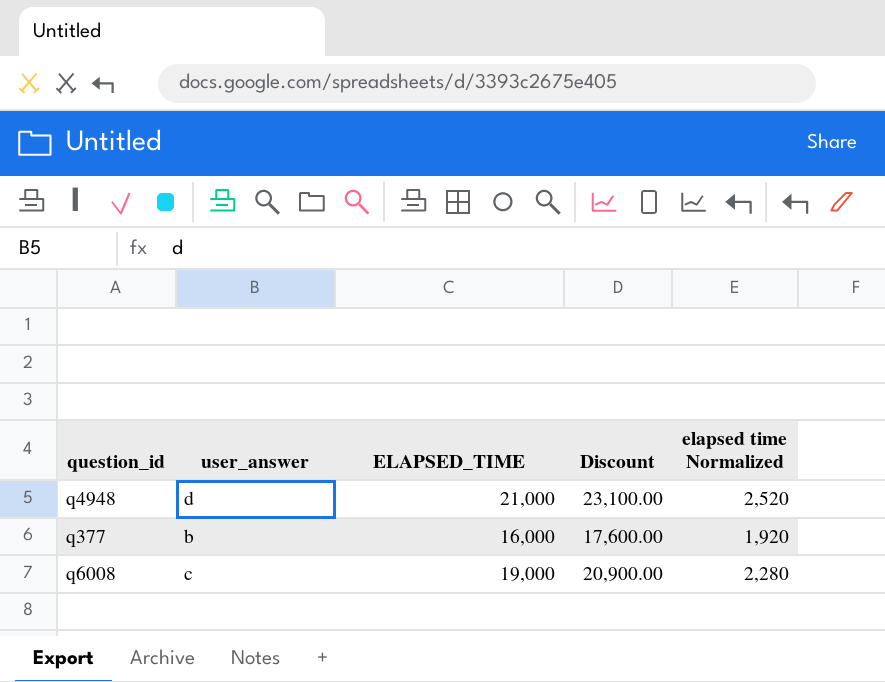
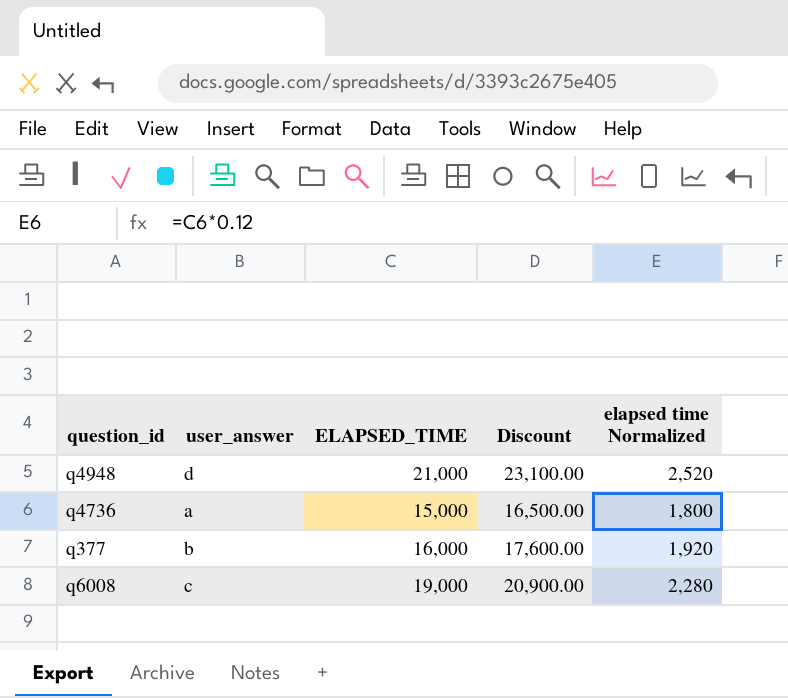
row q4736: none -> a | 15,000 | 16,500.00 | 1,800

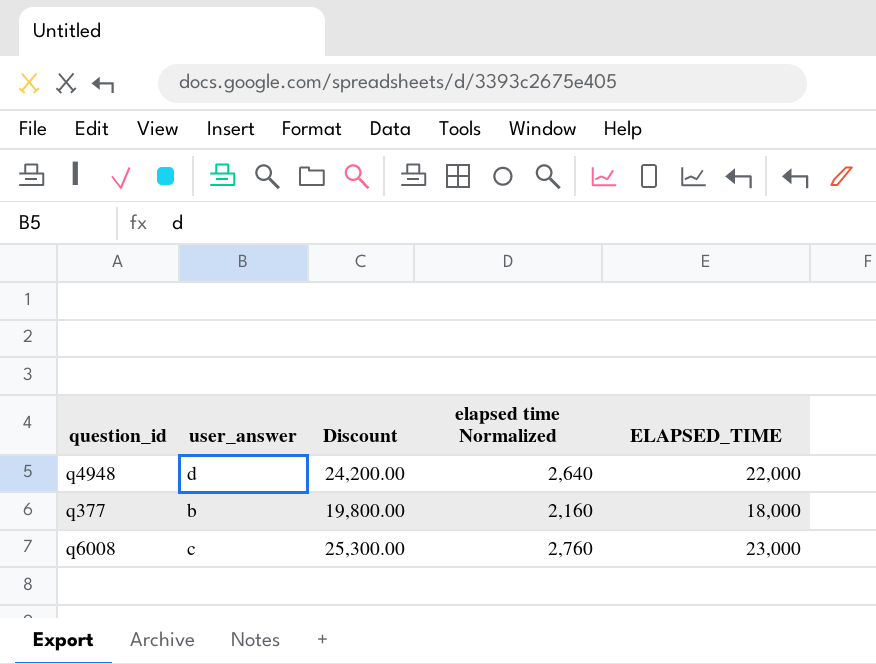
column ELAPSED_TIME | position: 3 -> 5
row q4736: a | 15,000 | 16,500.00 | 1,800 -> none
q4948 | Discount: 23,100.00 -> 24,200.00
q4948 | elapsed time Normalized: 2,520 -> 2,640
q4948 | ELAPSED_TIME: 21,000 -> 22,000
q377 | Discount: 17,600.00 -> 19,800.00
q377 | elapsed time Normalized: 1,920 -> 2,160
q377 | ELAPSED_TIME: 16,000 -> 18,000
q6008 | Discount: 20,900.00 -> 25,300.00
q6008 | elapsed time Normalized: 2,280 -> 2,760
q6008 | ELAPSED_TIME: 19,000 -> 23,000

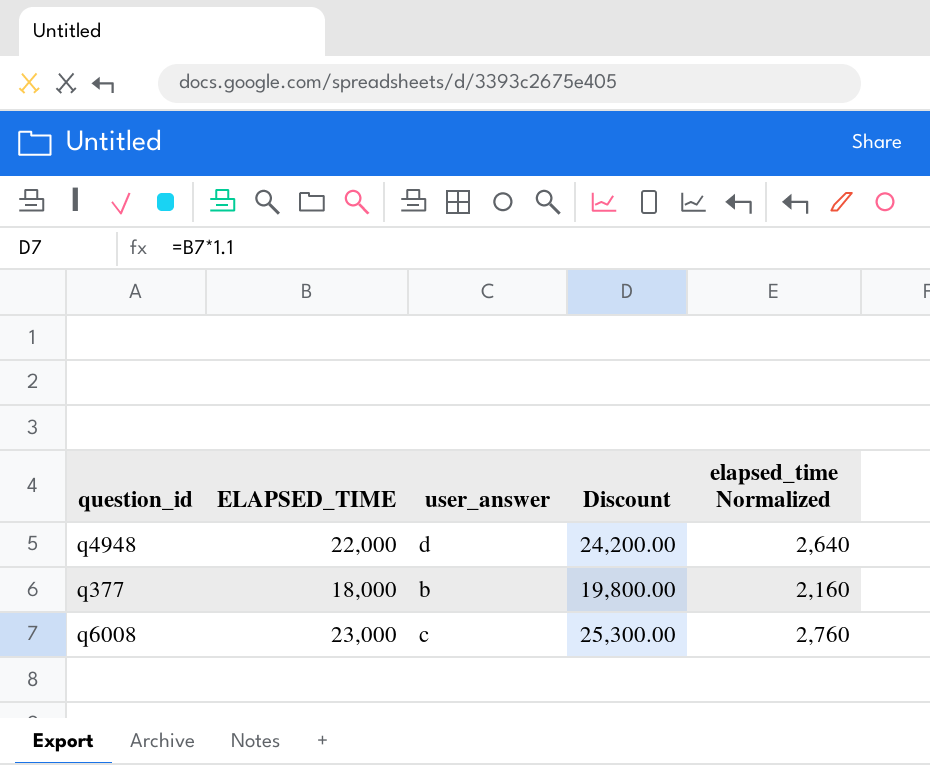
column ELAPSED_TIME | position: 5 -> 2
column name: elapsed time Normalized -> elapsed_time Normalized

